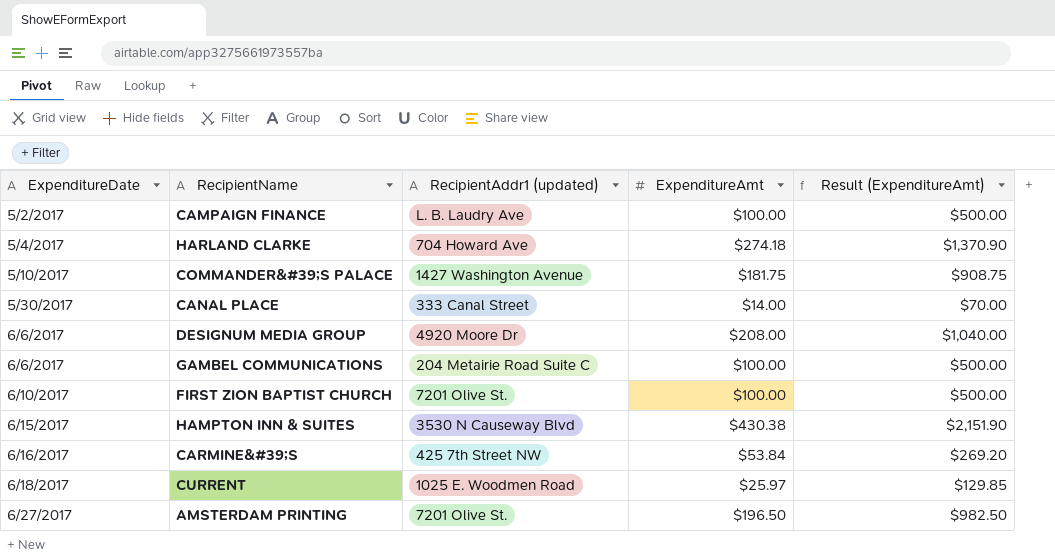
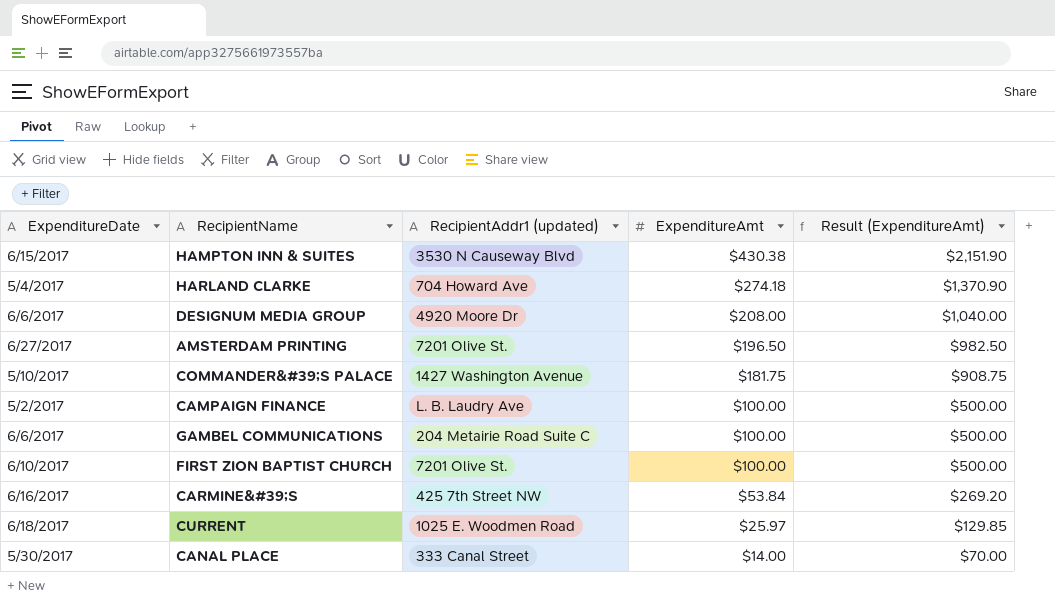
row order: ExpenditureDate ascending -> ExpenditureAmt descending

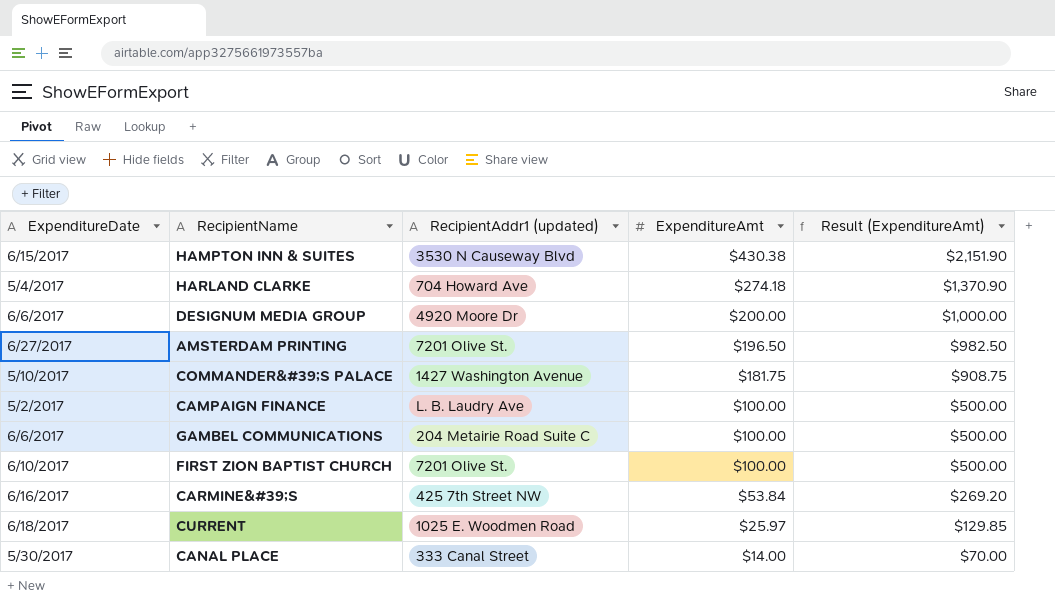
DESIGNUM MEDIA GROUP | ExpenditureAmt: $208.00 -> $200.00
DESIGNUM MEDIA GROUP | Result (ExpenditureAmt): $1,040.00 -> $1,000.00

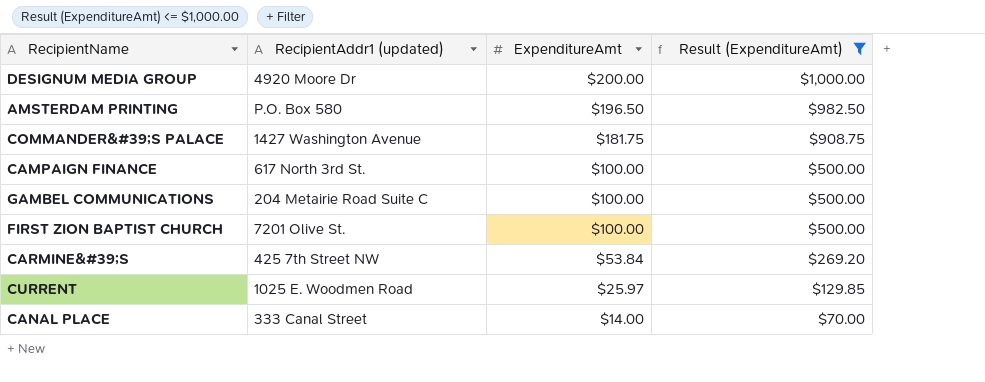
filter: none -> Result (ExpenditureAmt) <= $1,000.00
column ExpenditureDate | position: 1 -> none
AMSTERDAM PRINTING | RecipientAddr1 (updated): 7201 Olive St. -> P.O. Box 580
CAMPAIGN FINANCE | RecipientAddr1 (updated): L. B. Laudry Ave -> 617 North 3rd St.

